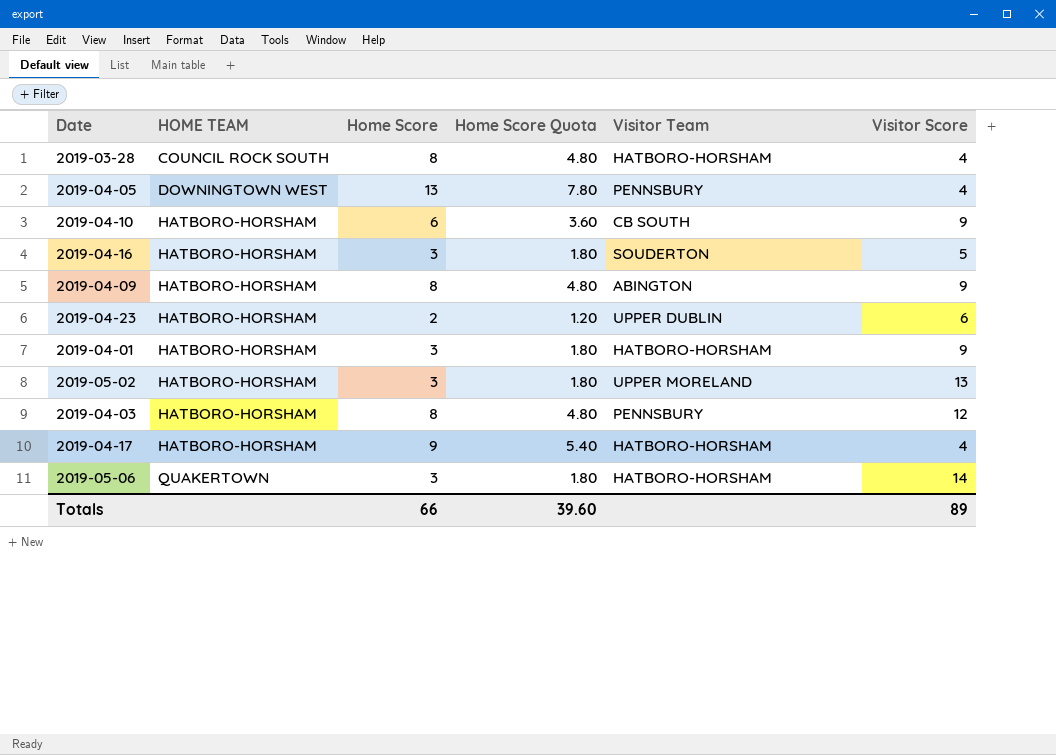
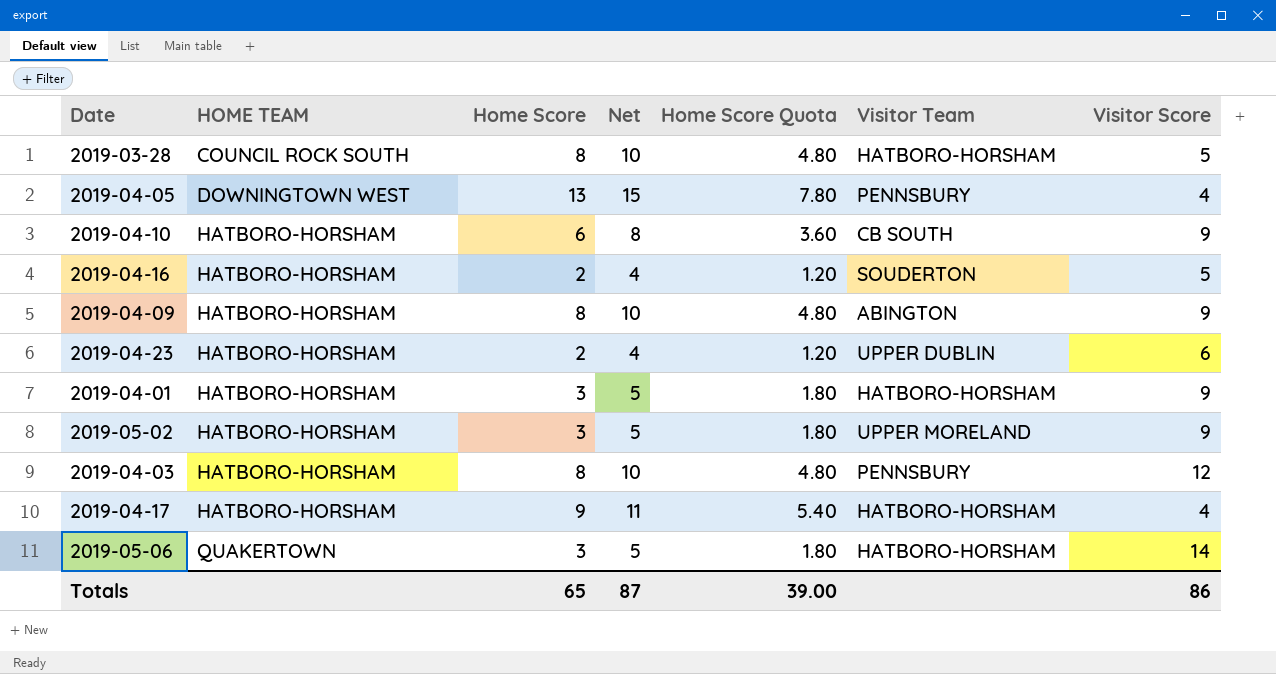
column Net | formula: none -> [Home Score] + 2
2019-03-28 | Visitor Score: 4 -> 5
2019-04-16 | Home Score: 3 -> 2
2019-04-16 | Home Score Quota: 1.80 -> 1.20
2019-05-02 | Visitor Score: 13 -> 9
Totals | Home Score: 66 -> 65
Totals | Home Score Quota: 39.60 -> 39.00
Totals | Visitor Score: 89 -> 86

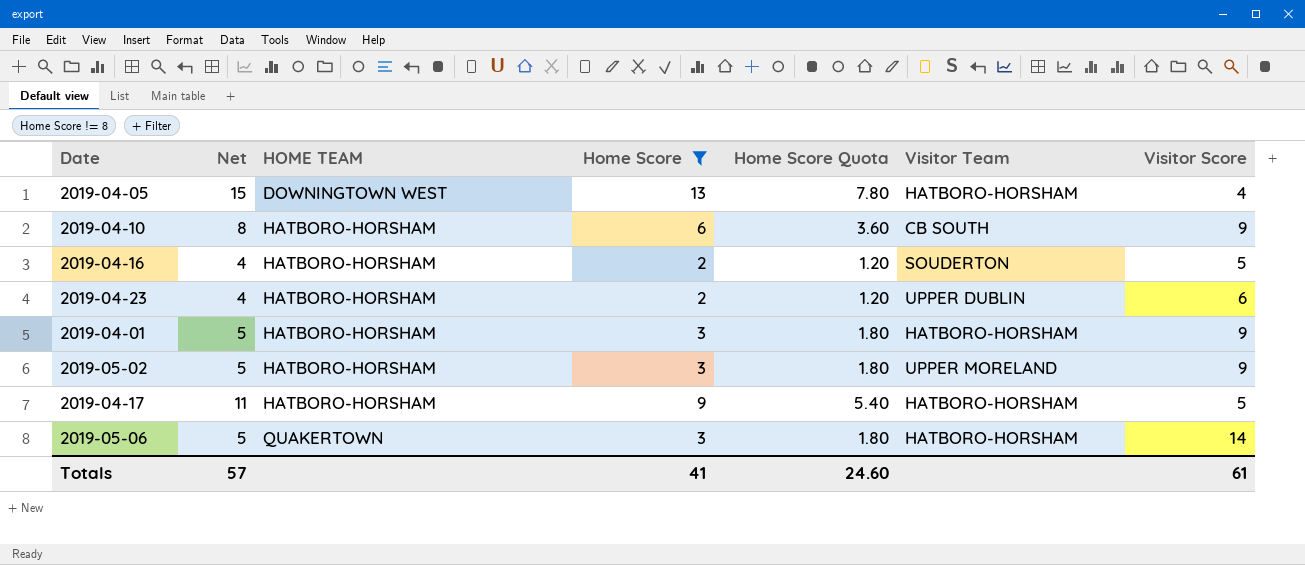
filter: none -> Home Score != 8
column Net | position: 4 -> 2
2019-04-05 | Visitor Team: PENNSBURY -> HATBORO-HORSHAM
2019-04-17 | Visitor Score: 4 -> 5
Totals | Net: 87 -> 57
Totals | Home Score: 65 -> 41
Totals | Home Score Quota: 39.00 -> 24.60
Totals | Visitor Score: 86 -> 61

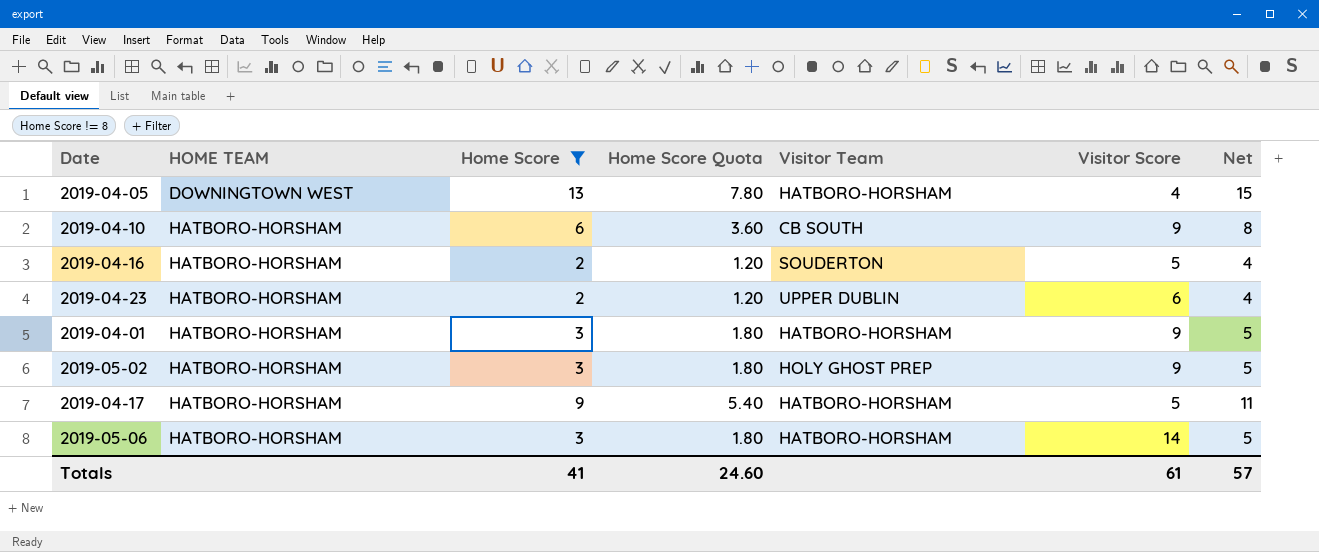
column Net | position: 2 -> 7
2019-05-02 | Visitor Team: UPPER MORELAND -> HOLY GHOST PREP
2019-05-06 | HOME TEAM: QUAKERTOWN -> HATBORO-HORSHAM

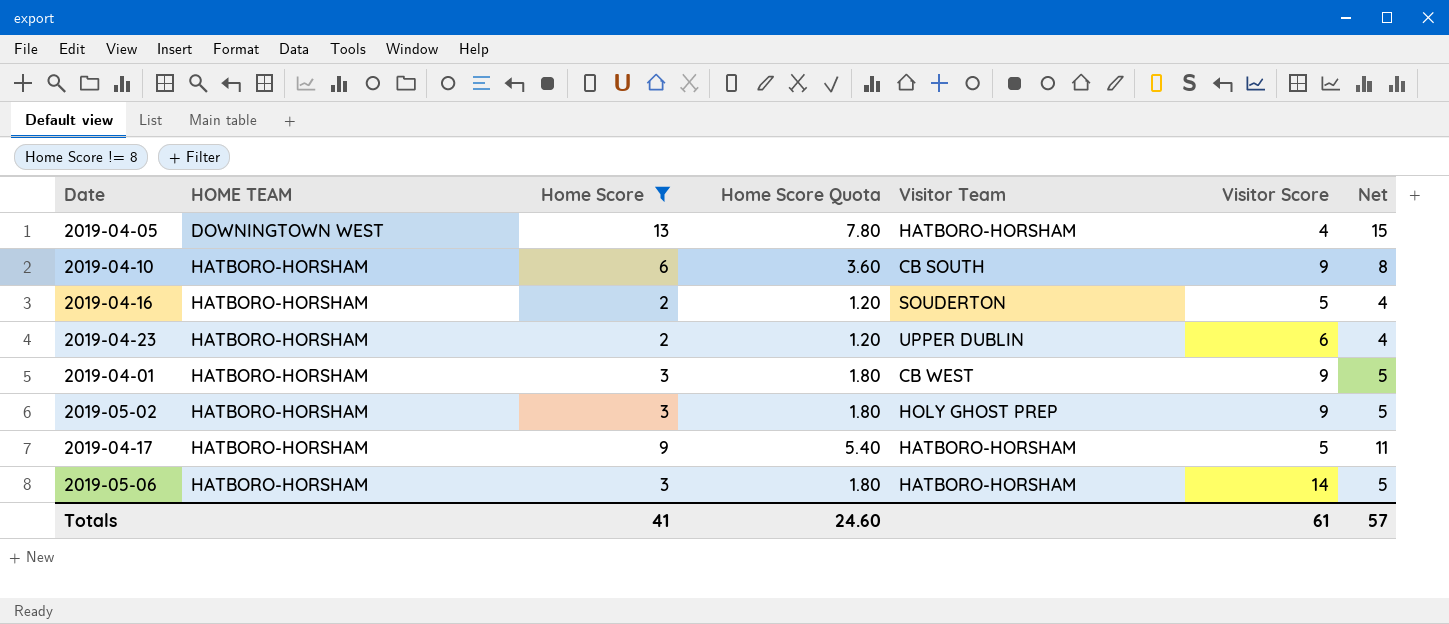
2019-04-01 | Visitor Team: HATBORO-HORSHAM -> CB WEST

